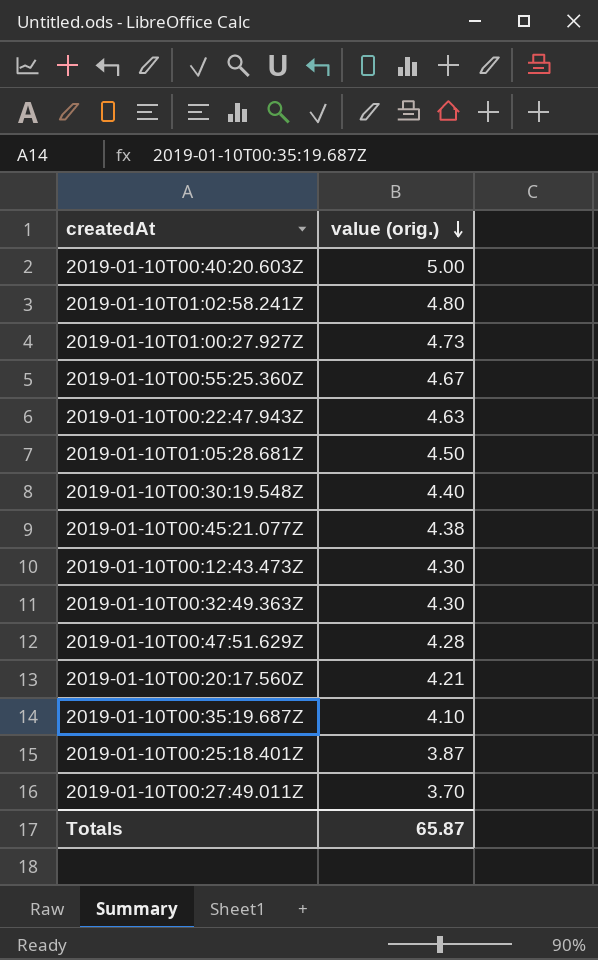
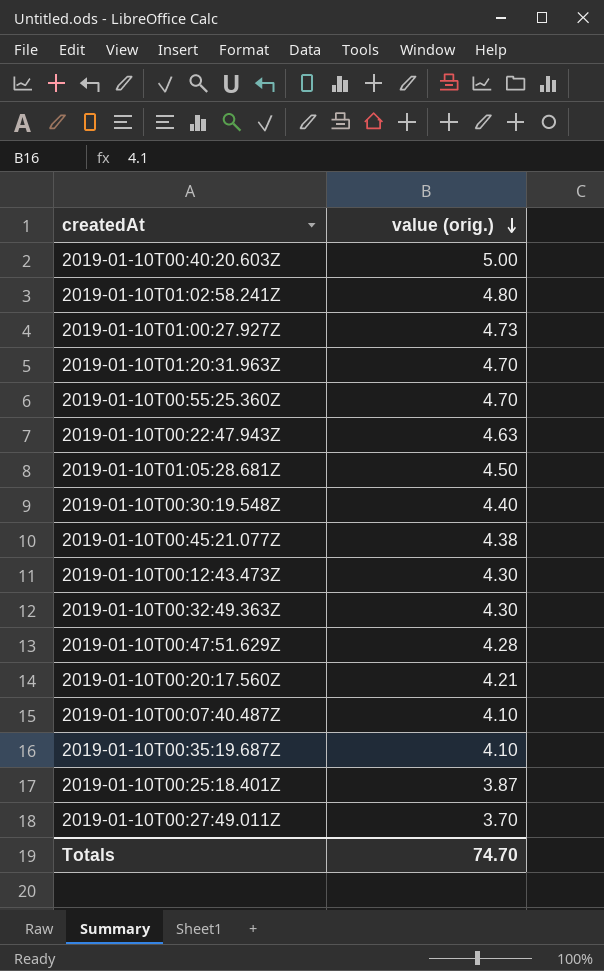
row 2019-01-10T01:20:31.963Z: none -> 4.70
2019-01-10T00:55:25.360Z | value (orig.): 4.67 -> 4.70
row 2019-01-10T00:07:40.487Z: none -> 4.10
Totals | value (orig.): 65.87 -> 74.70

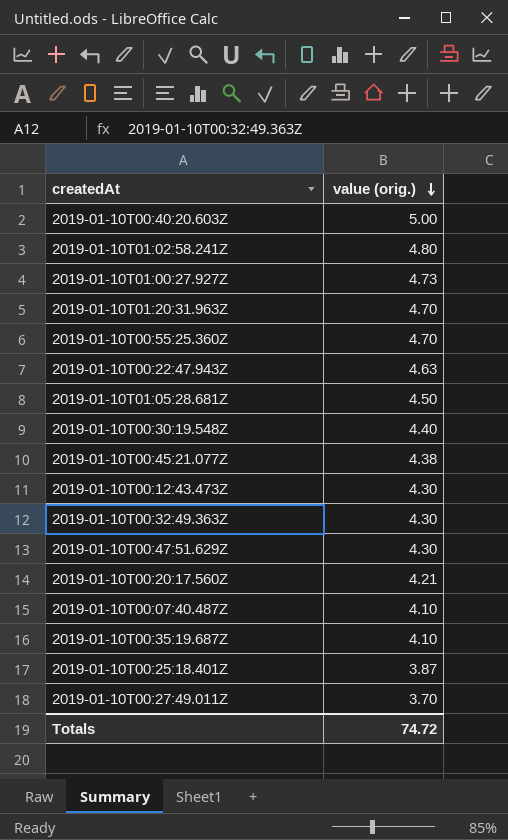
2019-01-10T00:47:51.629Z | value (orig.): 4.28 -> 4.30
Totals | value (orig.): 74.70 -> 74.72

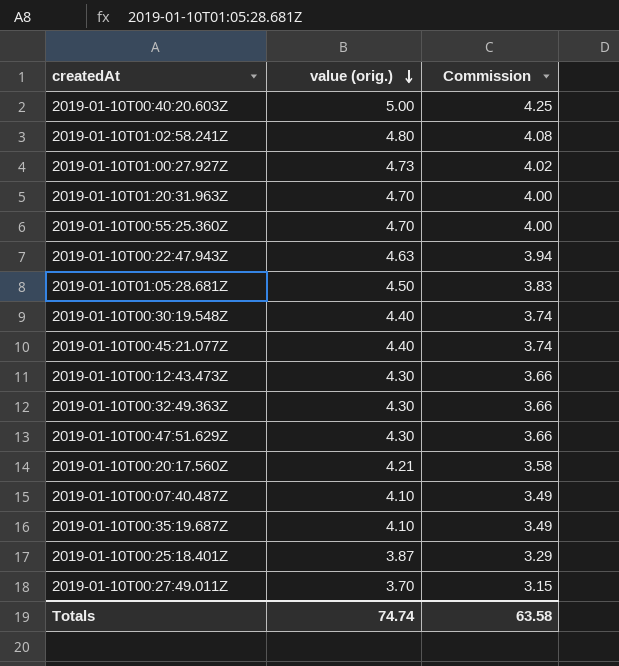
column Commission | formula: none -> [value (orig.)] * 0.85
2019-01-10T00:45:21.077Z | value (orig.): 4.38 -> 4.40
Totals | value (orig.): 74.72 -> 74.74

